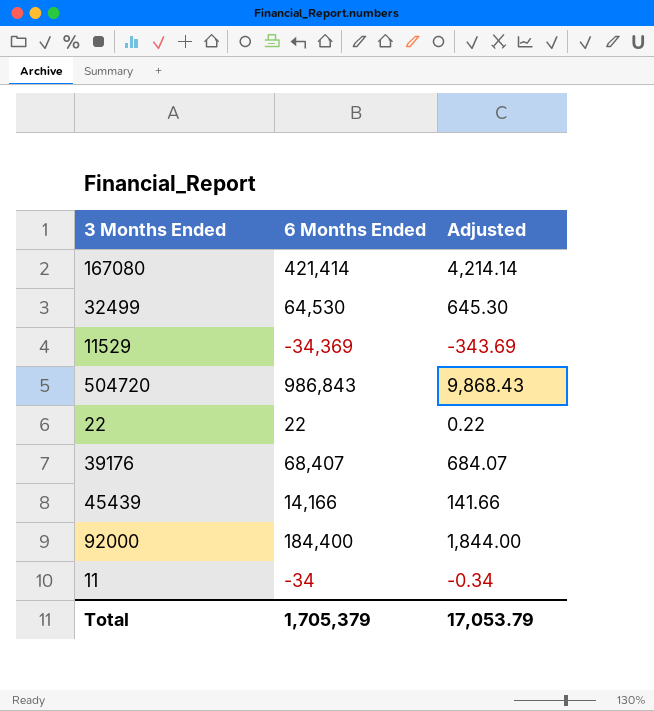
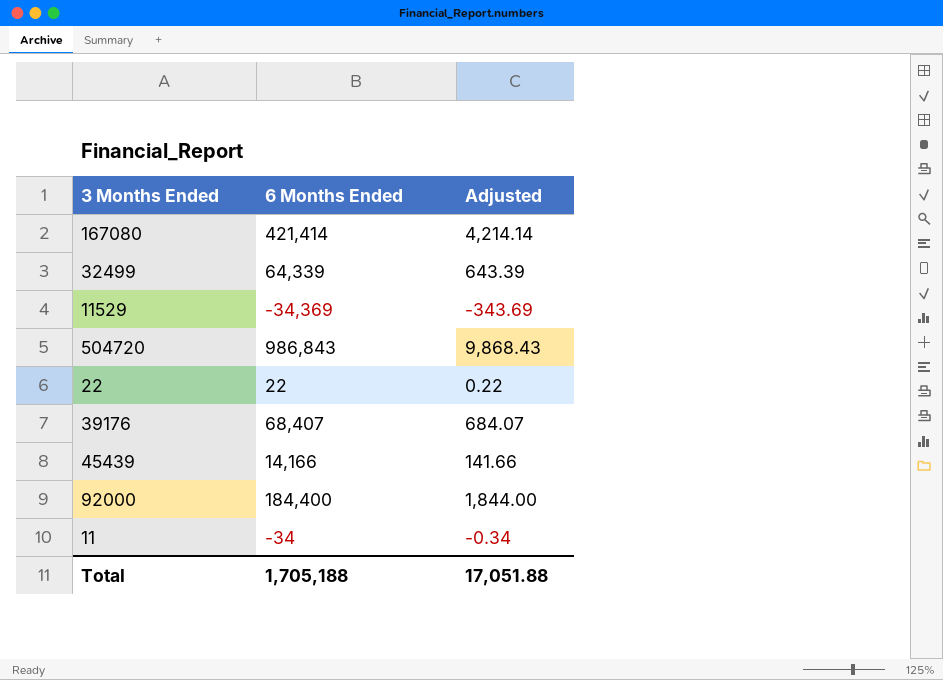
32499 | 6 Months Ended: 64,530 -> 64,339
32499 | Adjusted: 645.30 -> 643.39
Total | 6 Months Ended: 1,705,379 -> 1,705,188
Total | Adjusted: 17,053.79 -> 17,051.88

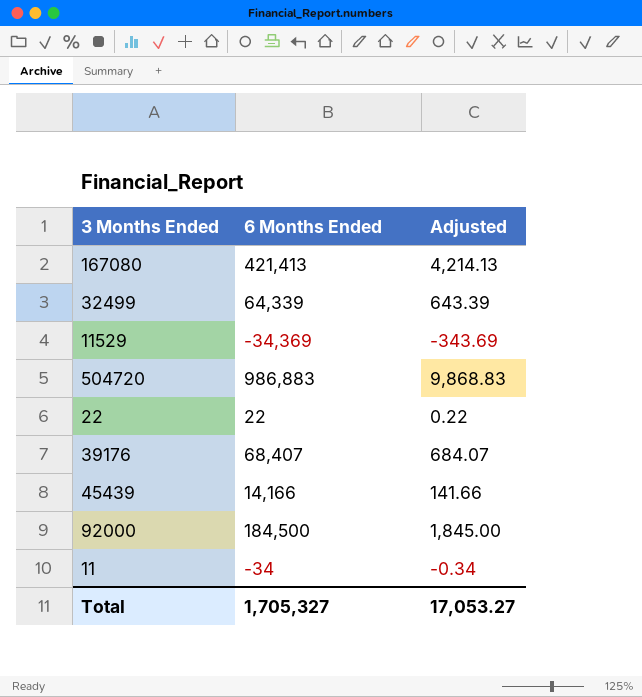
167080 | 6 Months Ended: 421,414 -> 421,413
167080 | Adjusted: 4,214.14 -> 4,214.13
504720 | 6 Months Ended: 986,843 -> 986,883
504720 | Adjusted: 9,868.43 -> 9,868.83
92000 | 6 Months Ended: 184,400 -> 184,500
92000 | Adjusted: 1,844.00 -> 1,845.00
Total | 6 Months Ended: 1,705,188 -> 1,705,327
Total | Adjusted: 17,051.88 -> 17,053.27

